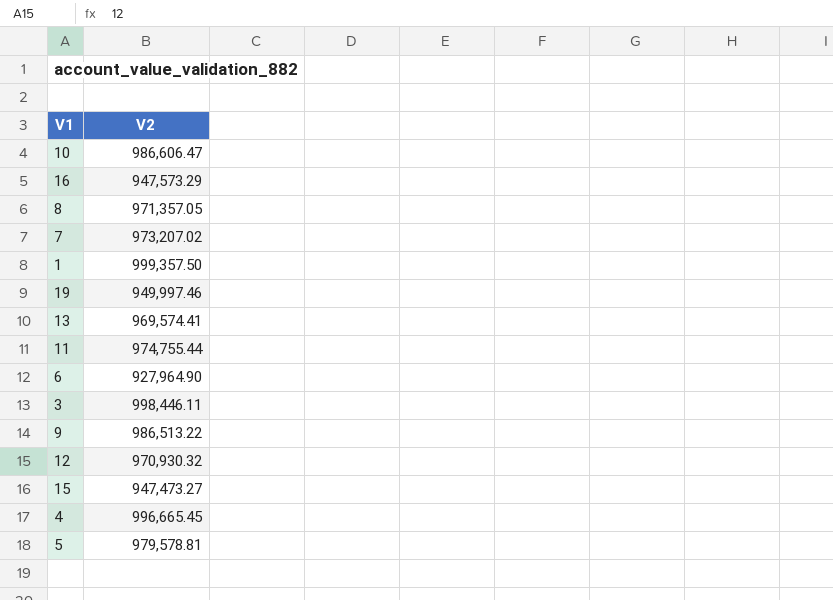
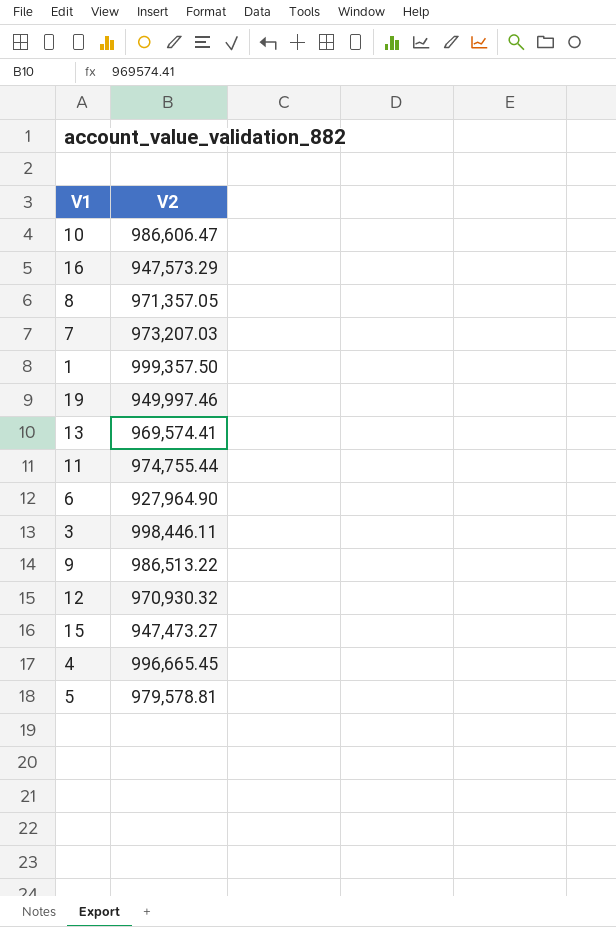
7 | V2: 973,207.02 -> 973,207.03

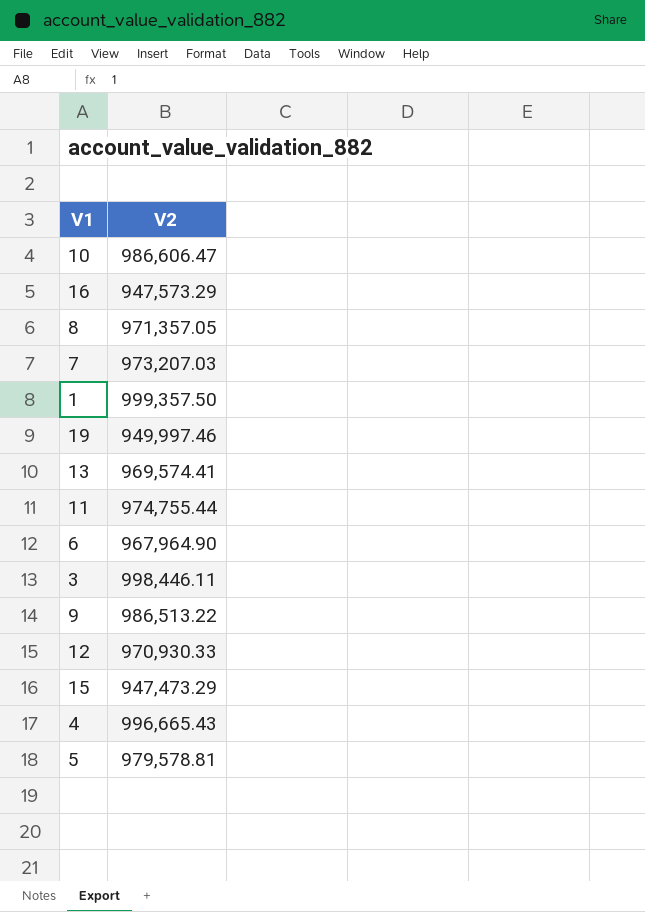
6 | V2: 927,964.90 -> 967,964.90
12 | V2: 970,930.32 -> 970,930.33
15 | V2: 947,473.27 -> 947,473.29
4 | V2: 996,665.45 -> 996,665.43

